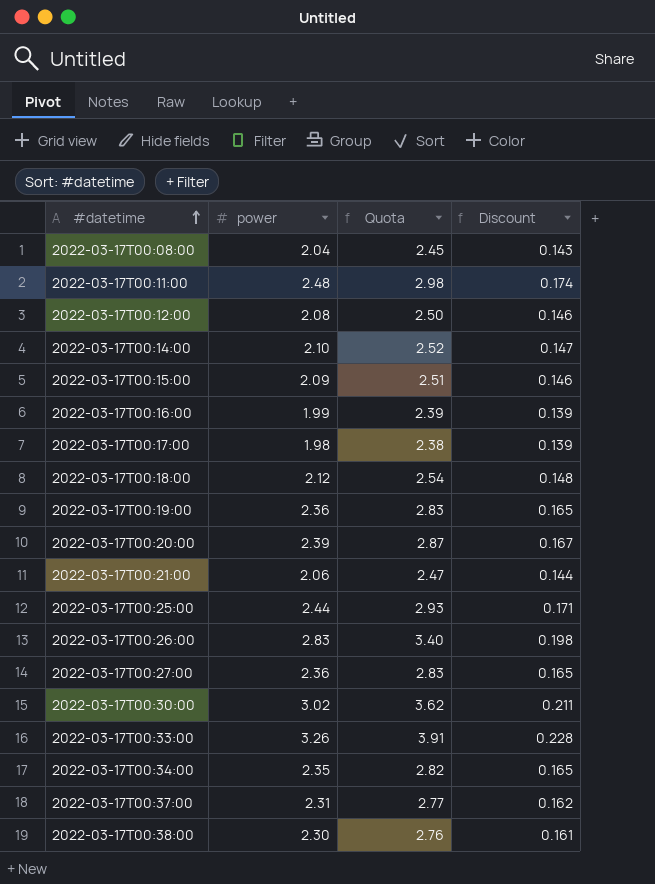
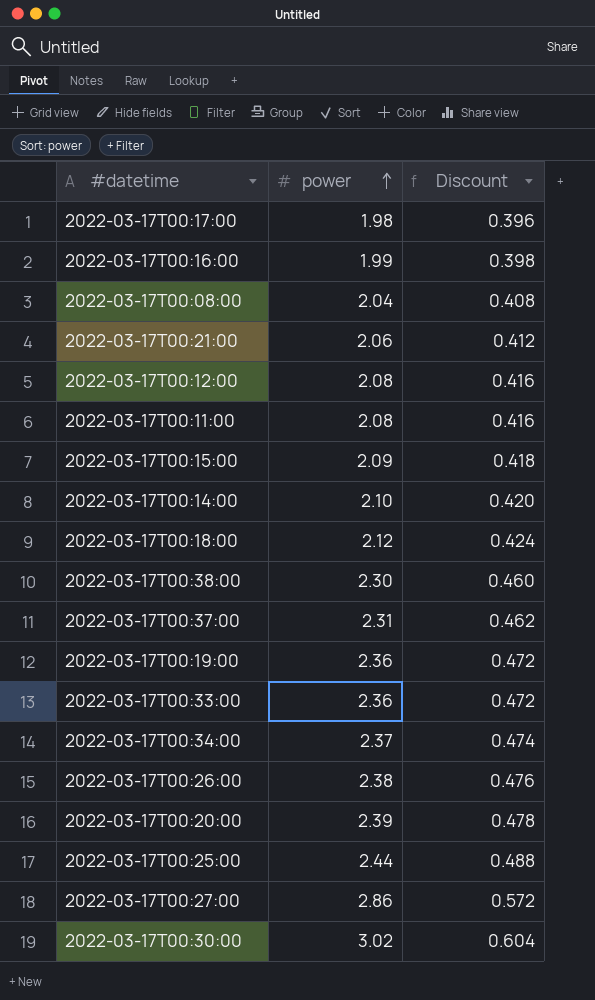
row order: #datetime ascending -> power ascending
column Quota | formula: [power] * 1.2 -> none
column Discount | formula: [power] * 0.07 -> [power] * 0.2
2022-03-17T00:11:00 | power: 2.48 -> 2.08
2022-03-17T00:33:00 | power: 3.26 -> 2.36
2022-03-17T00:34:00 | power: 2.35 -> 2.37
2022-03-17T00:26:00 | power: 2.83 -> 2.38
2022-03-17T00:27:00 | power: 2.36 -> 2.86

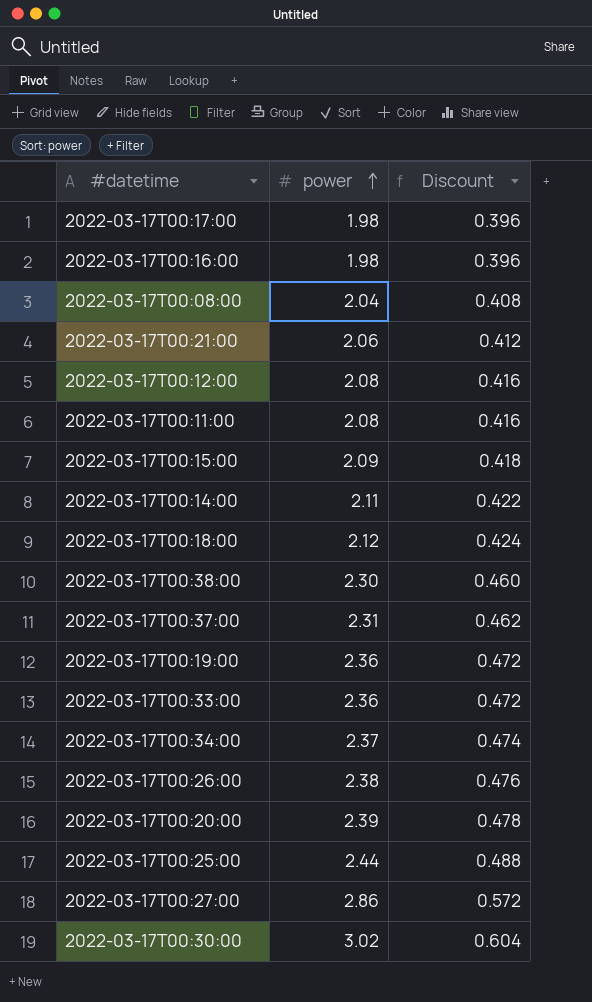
2022-03-17T00:16:00 | power: 1.99 -> 1.98
2022-03-17T00:16:00 | Discount: 0.398 -> 0.396
2022-03-17T00:14:00 | power: 2.10 -> 2.11
2022-03-17T00:14:00 | Discount: 0.420 -> 0.422

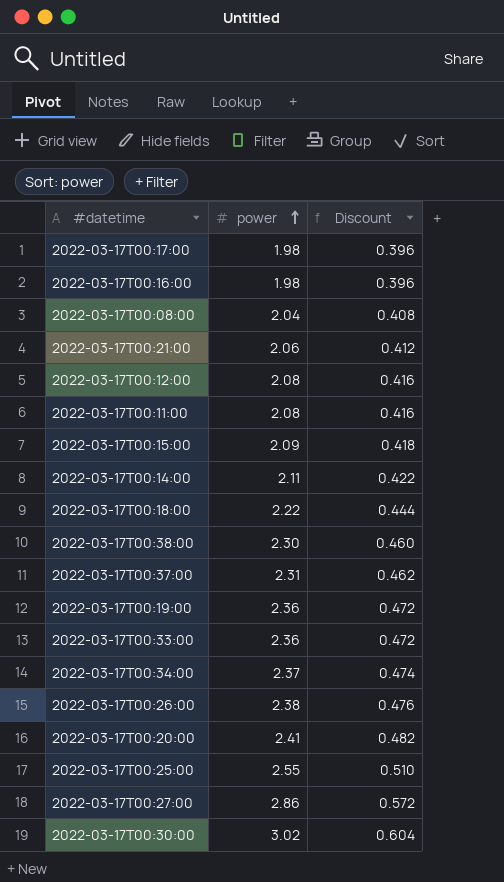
2022-03-17T00:18:00 | power: 2.12 -> 2.22
2022-03-17T00:18:00 | Discount: 0.424 -> 0.444
2022-03-17T00:20:00 | power: 2.39 -> 2.41
2022-03-17T00:20:00 | Discount: 0.478 -> 0.482
2022-03-17T00:25:00 | power: 2.44 -> 2.55
2022-03-17T00:25:00 | Discount: 0.488 -> 0.510

